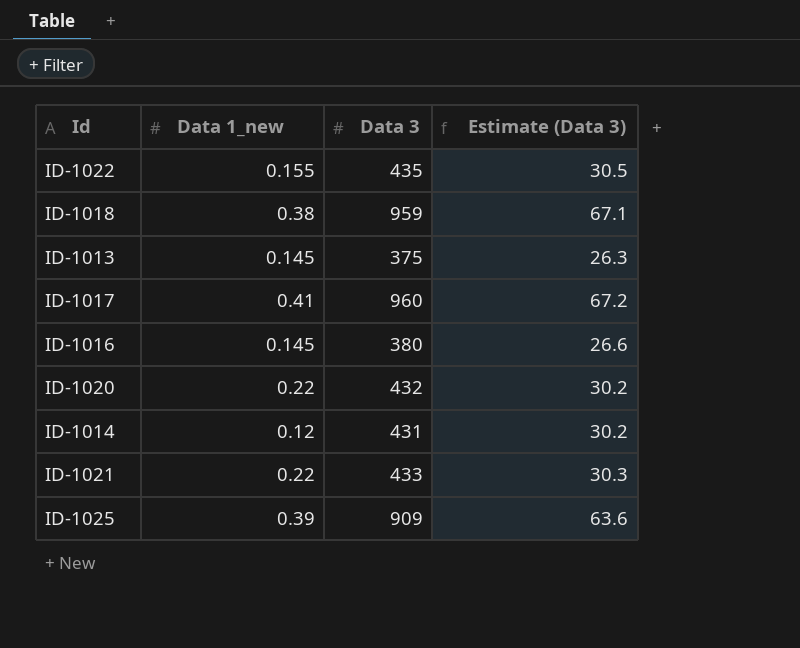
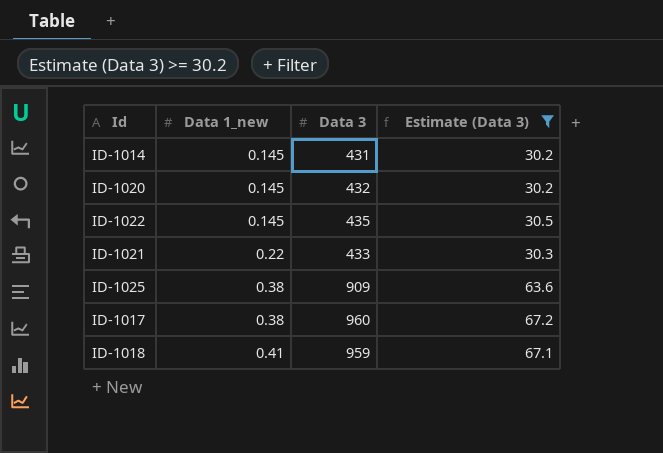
filter: none -> Estimate (Data 3) >= 30.2
row order: none -> Data 1_new ascending
ID-1014 | Data 1_new: 0.12 -> 0.145
ID-1020 | Data 1_new: 0.22 -> 0.145
ID-1022 | Data 1_new: 0.155 -> 0.145
ID-1025 | Data 1_new: 0.39 -> 0.38
ID-1017 | Data 1_new: 0.41 -> 0.38
ID-1018 | Data 1_new: 0.38 -> 0.41

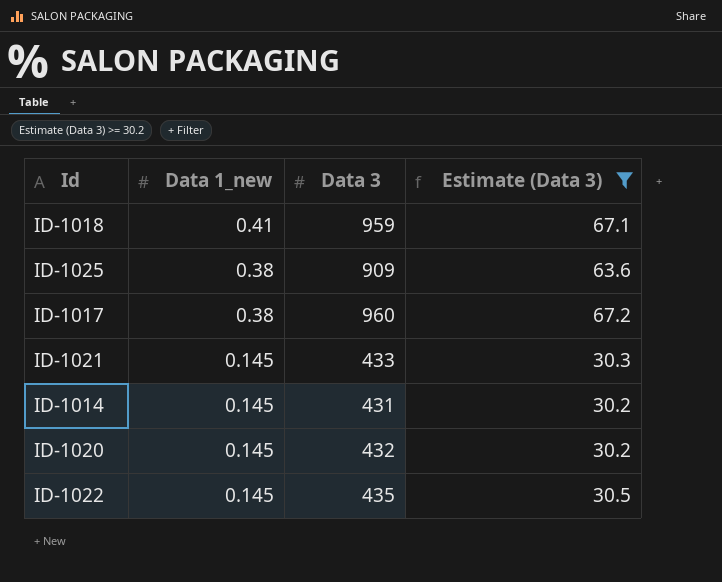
row order: Data 1_new ascending -> Data 1_new descending
ID-1021 | Data 1_new: 0.22 -> 0.145

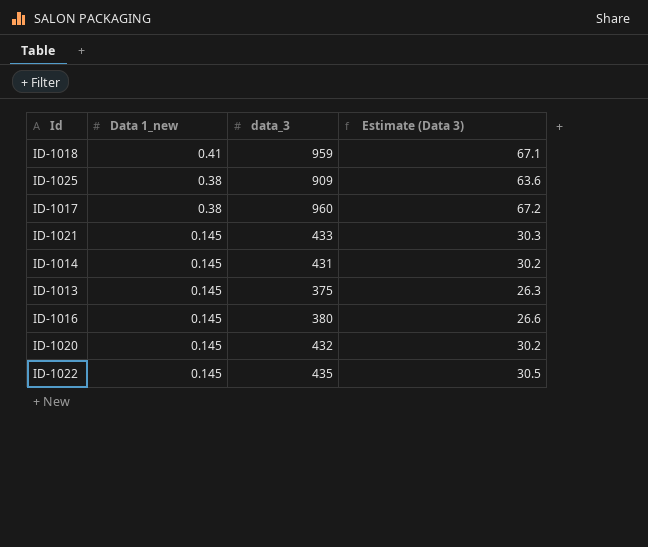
filter: Estimate (Data 3) >= 30.2 -> none
column name: Data 3 -> data_3

